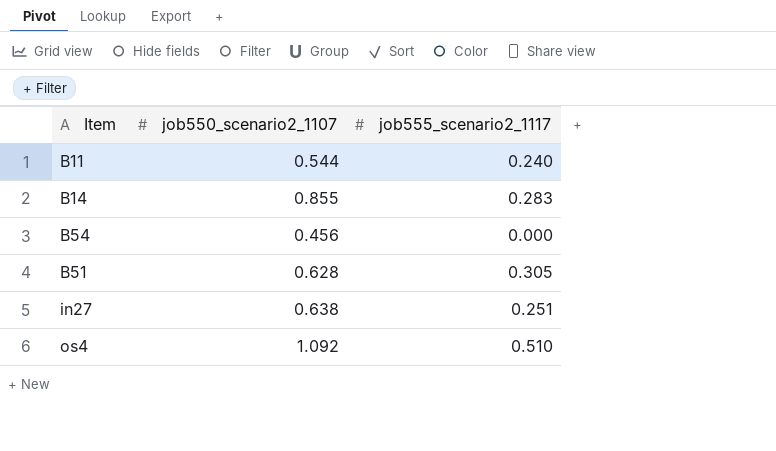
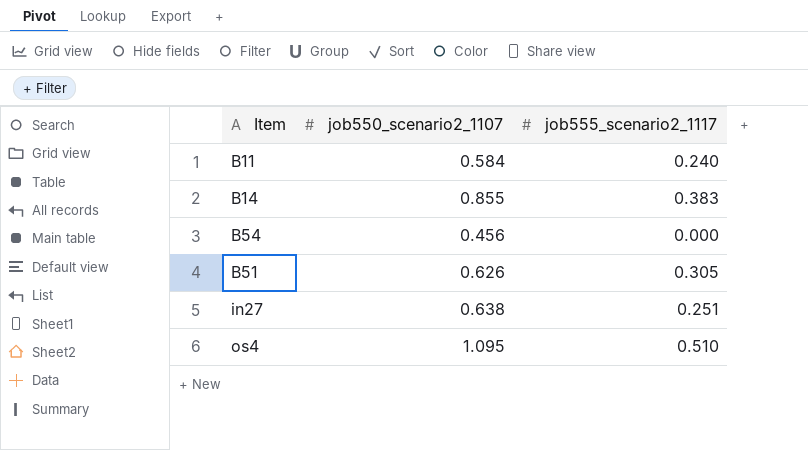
B11 | job550_scenario2_1107: 0.544 -> 0.584
B14 | job555_scenario2_1117: 0.283 -> 0.383
B51 | job550_scenario2_1107: 0.628 -> 0.626
os4 | job550_scenario2_1107: 1.092 -> 1.095

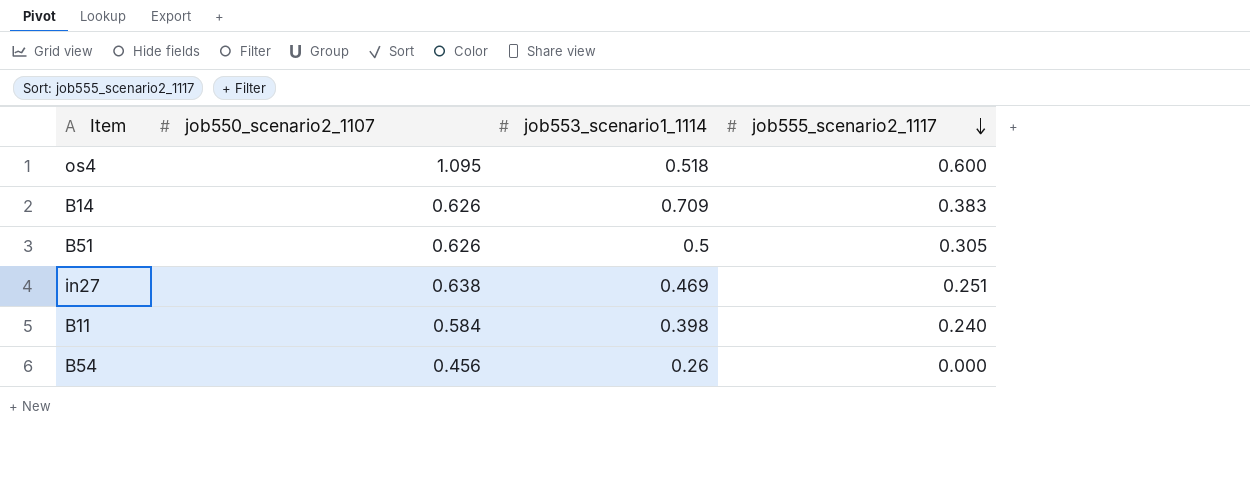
row order: none -> job555_scenario2_1117 descending
column job553_scenario1_1114 | position: none -> 3
os4 | job555_scenario2_1117: 0.510 -> 0.600
B14 | job550_scenario2_1107: 0.855 -> 0.626

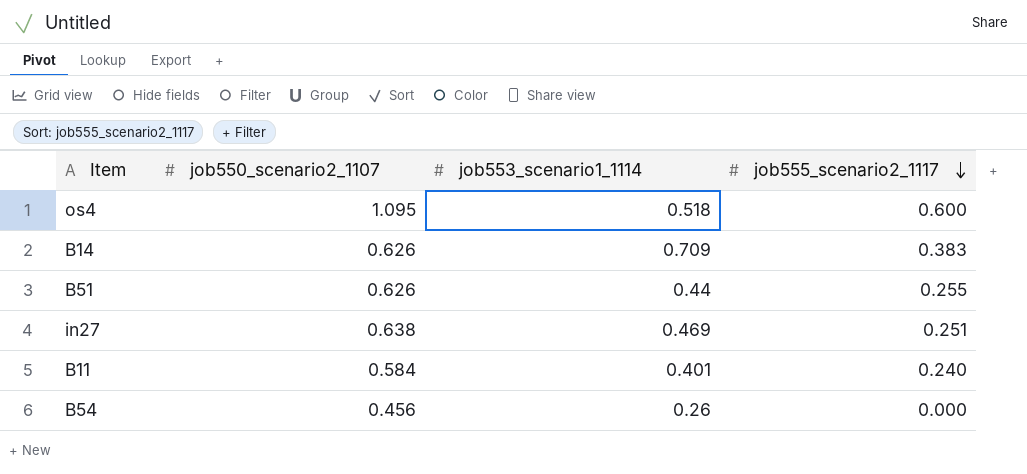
B51 | job553_scenario1_1114: 0.5 -> 0.44
B51 | job555_scenario2_1117: 0.305 -> 0.255
B11 | job553_scenario1_1114: 0.398 -> 0.401

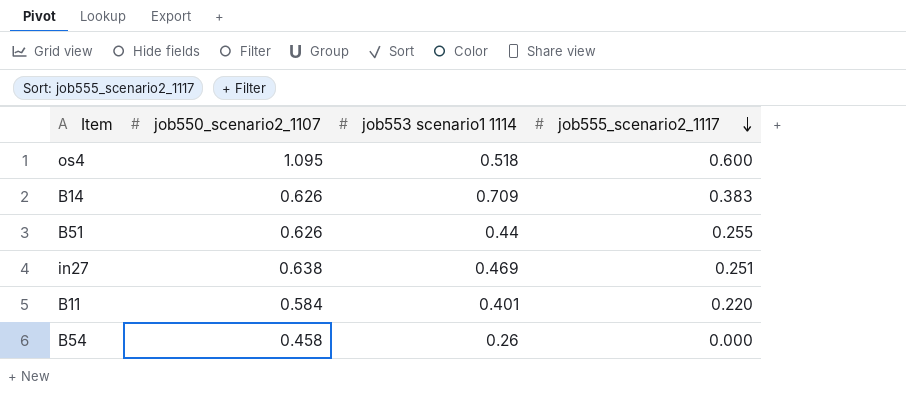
column name: job553_scenario1_1114 -> job553 scenario1 1114
B11 | job555_scenario2_1117: 0.240 -> 0.220
B54 | job550_scenario2_1107: 0.456 -> 0.458

